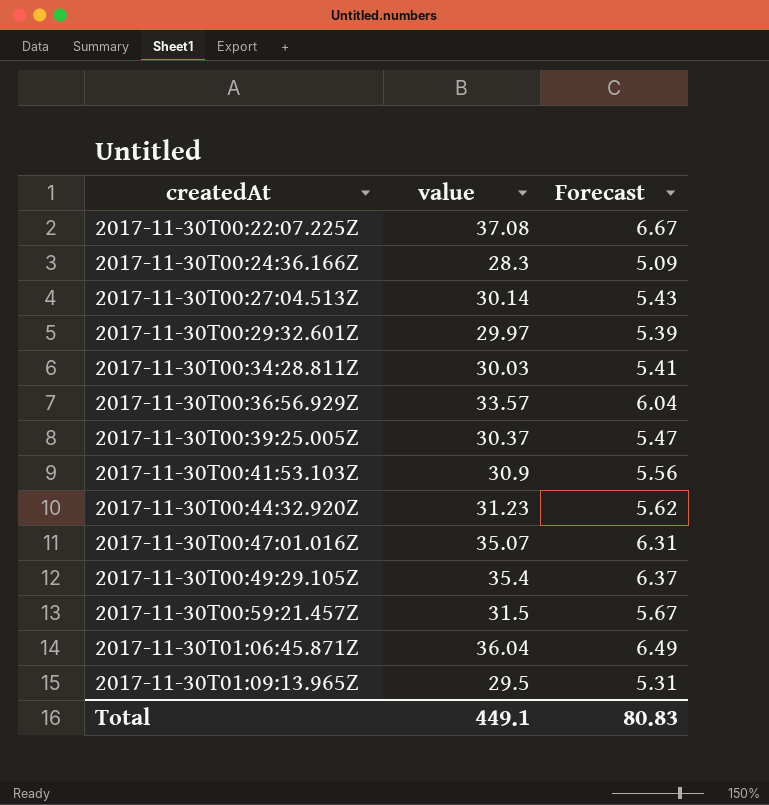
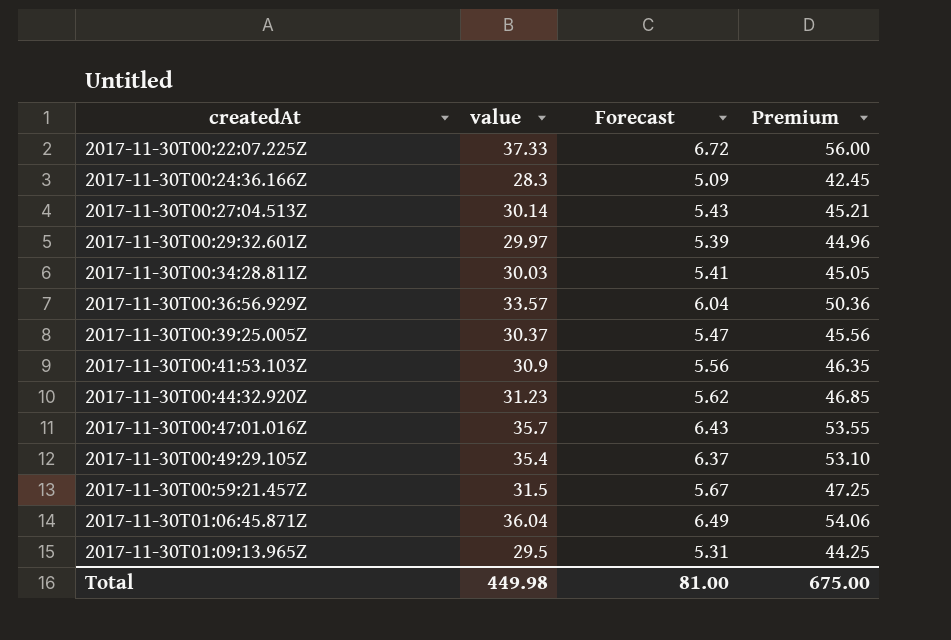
column Premium | formula: none -> [value] * 1.5
2017-11-30T00:22:07.225Z | value: 37.08 -> 37.33
2017-11-30T00:22:07.225Z | Forecast: 6.67 -> 6.72
2017-11-30T00:47:01.016Z | value: 35.07 -> 35.7
2017-11-30T00:47:01.016Z | Forecast: 6.31 -> 6.43
Total | value: 449.1 -> 449.98
Total | Forecast: 80.83 -> 81.00

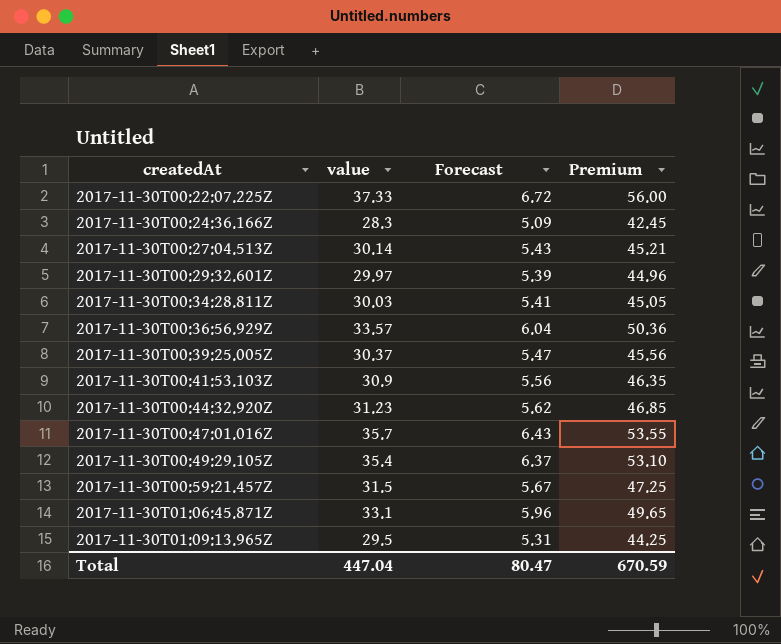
2017-11-30T01:06:45.871Z | value: 36.04 -> 33.1
2017-11-30T01:06:45.871Z | Forecast: 6.49 -> 5.96
2017-11-30T01:06:45.871Z | Premium: 54.06 -> 49.65
Total | value: 449.98 -> 447.04
Total | Forecast: 81.00 -> 80.47
Total | Premium: 675.00 -> 670.59

